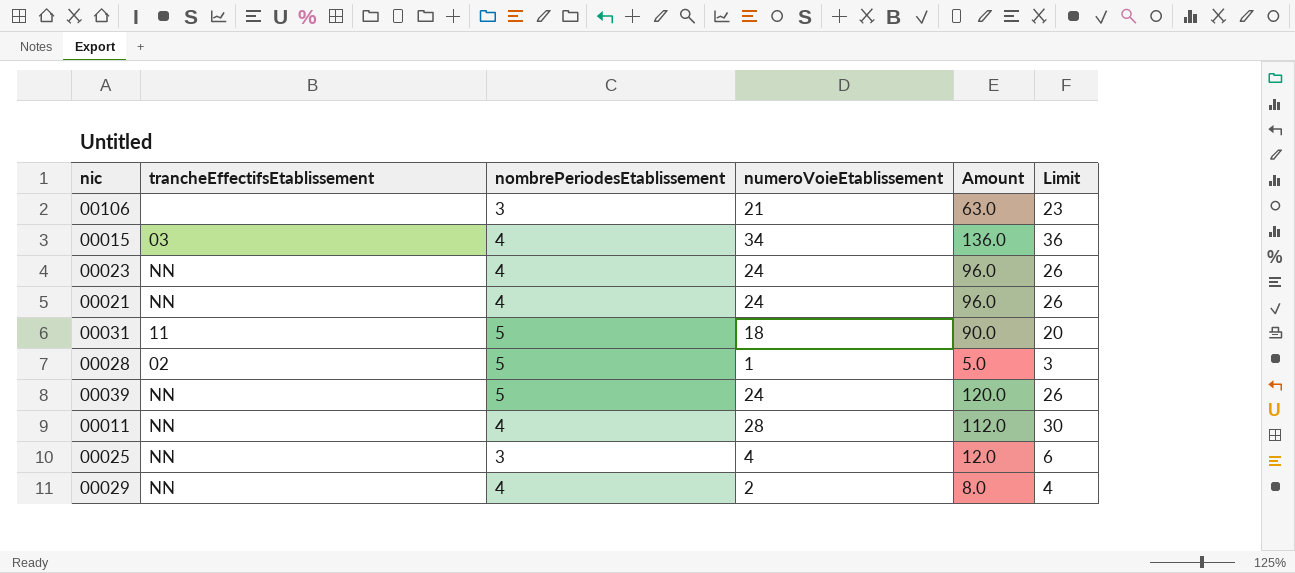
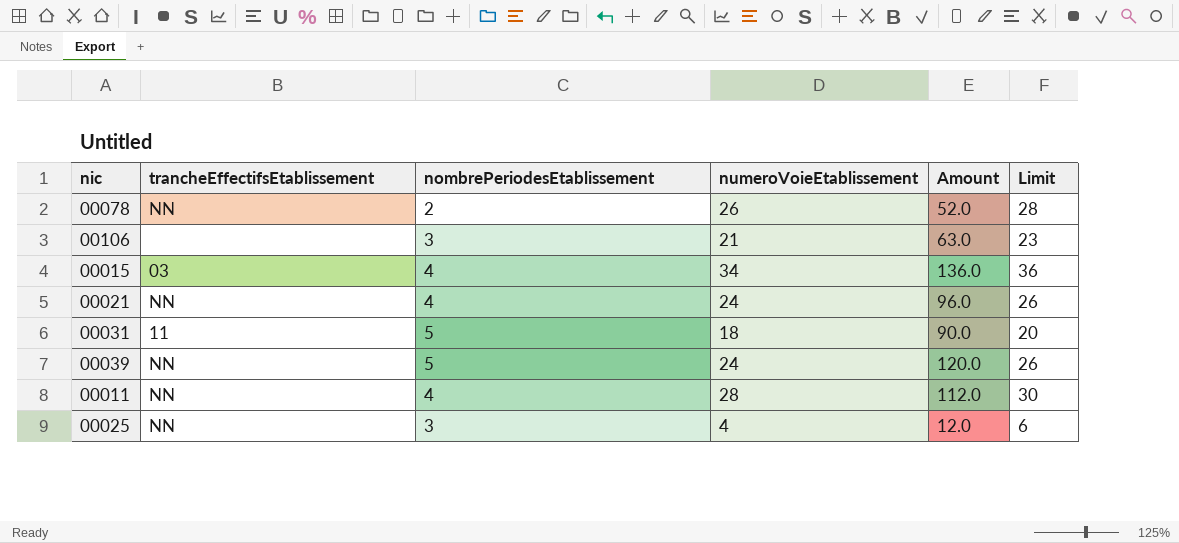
row 00023: NN | 4 | 24 | 96.0 | 26 -> none
row 00028: 02 | 5 | 1 | 5.0 | 3 -> none
row 00029: NN | 4 | 2 | 8.0 | 4 -> none
row 00078: none -> NN | 2 | 26 | 52.0 | 28

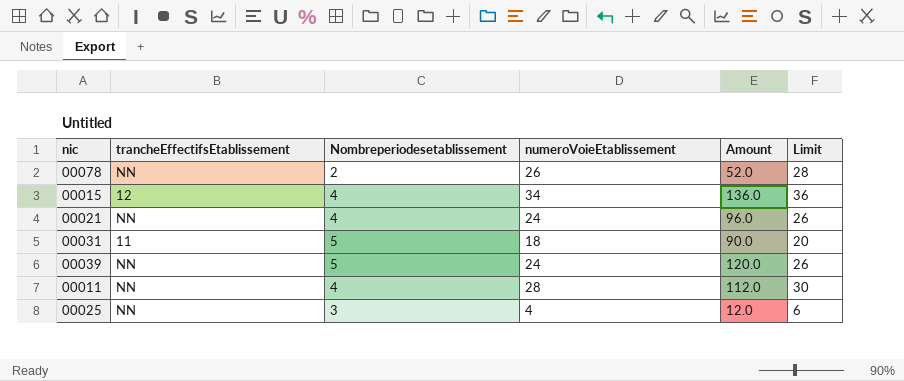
column name: nombrePeriodesEtablissement -> Nombreperiodesetablissement
row 00106: none | 3 | 21 | 63.0 | 23 -> none
00015 | trancheEffectifsEtablissement: 03 -> 12

